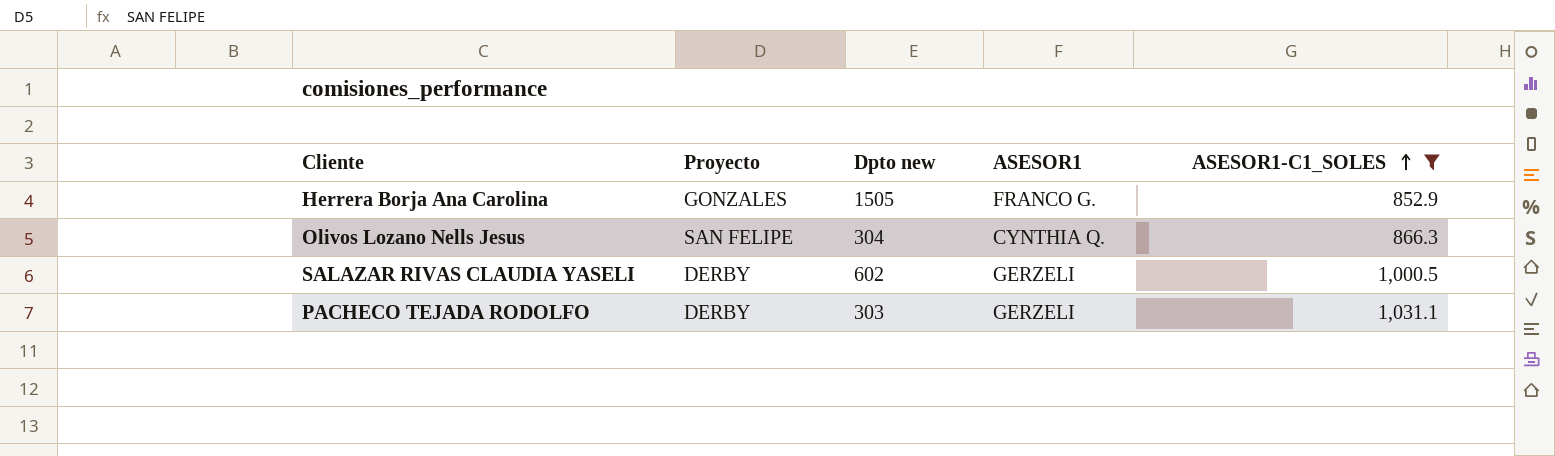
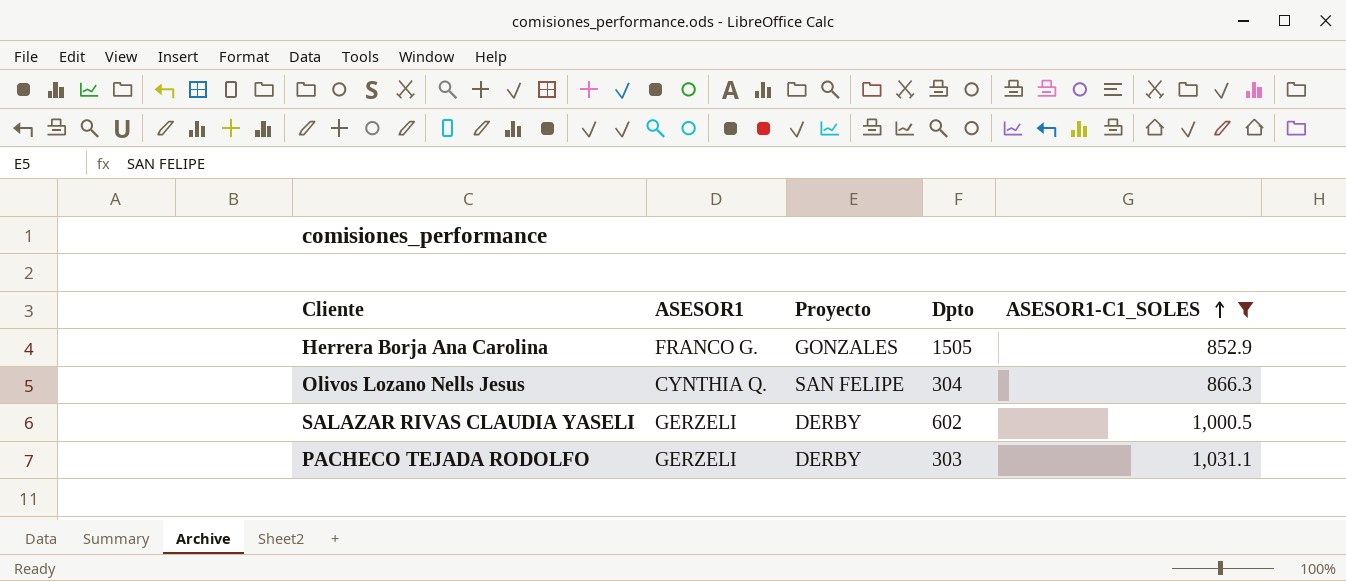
column ASESOR1 | position: 4 -> 2
column name: Dpto new -> Dpto

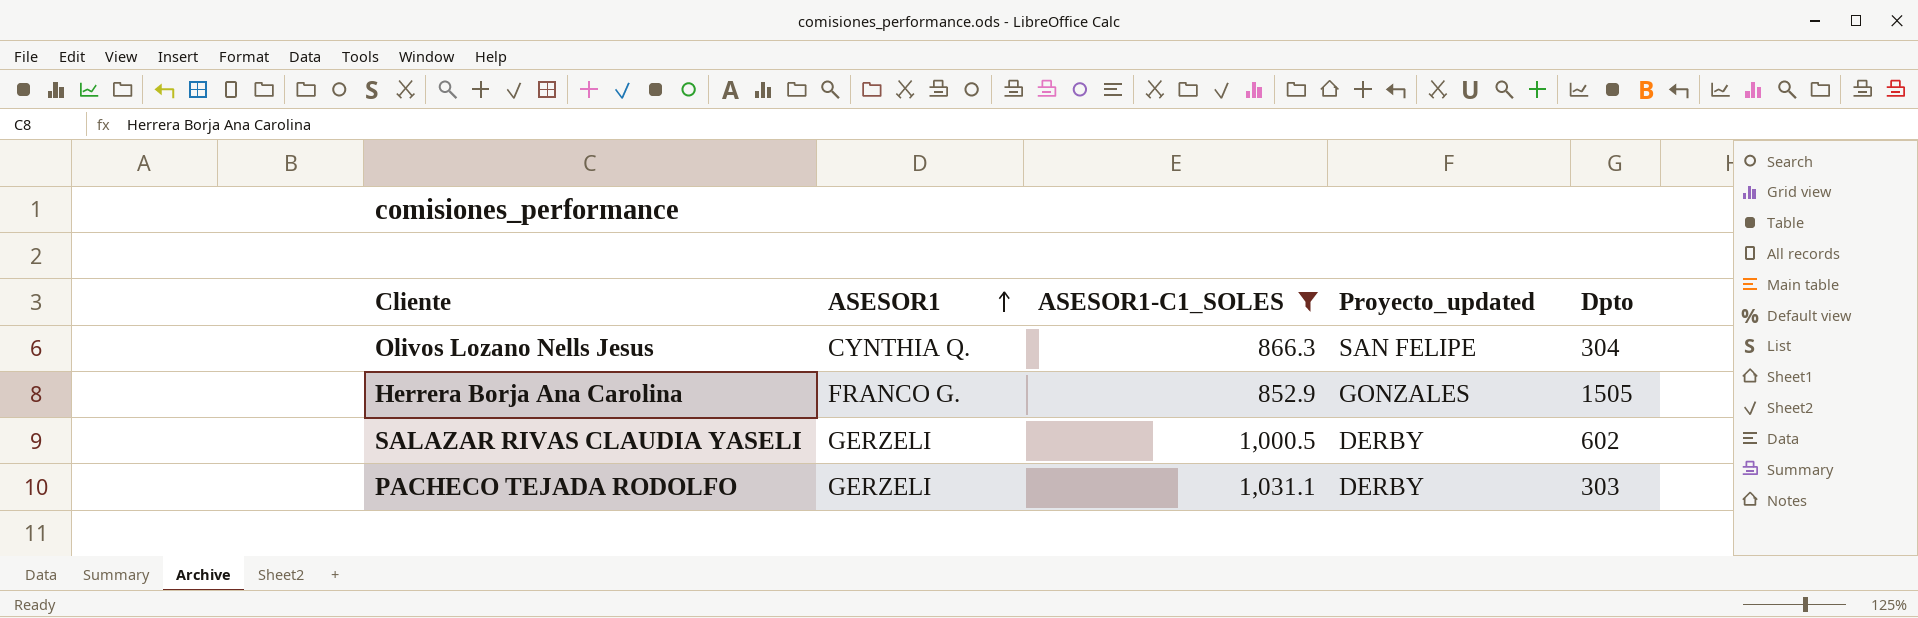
row order: ASESOR1-C1_SOLES ascending -> ASESOR1 ascending
column ASESOR1-C1_SOLES | position: 5 -> 3
column name: Proyecto -> Proyecto_updated

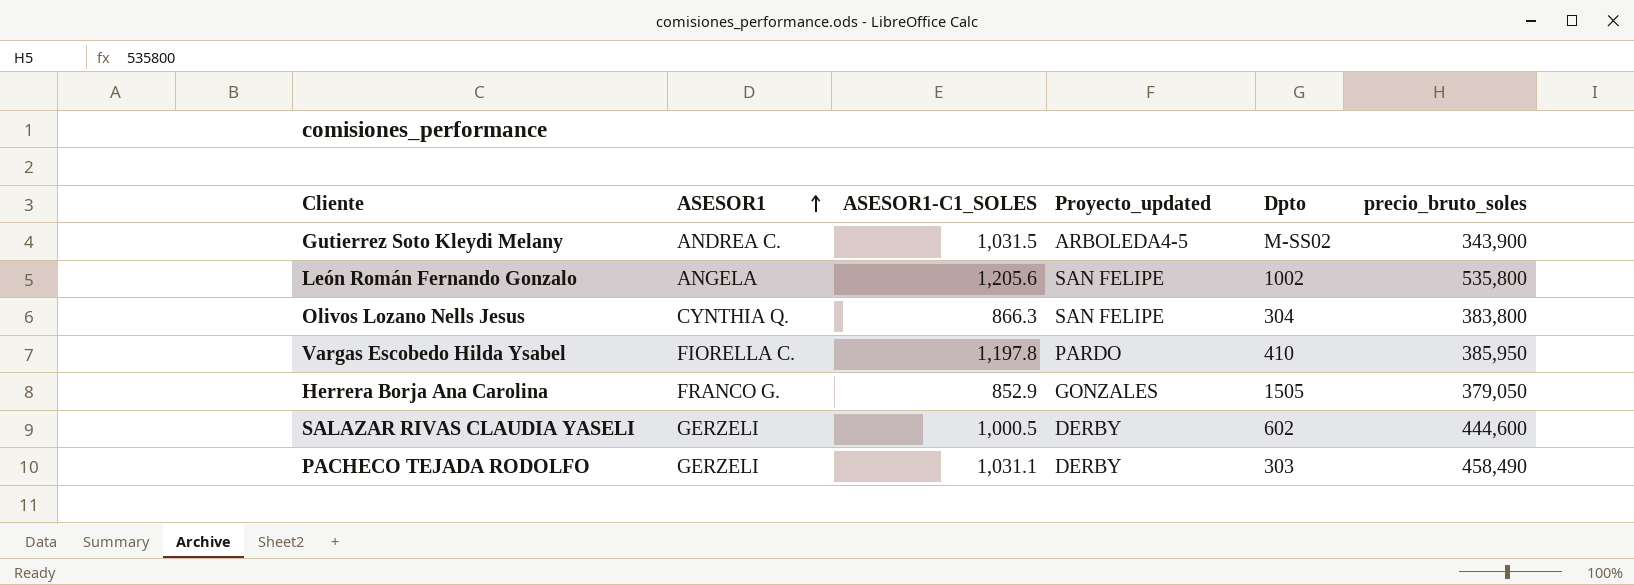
filter: ASESOR1-C1_SOLES <= 1,031.1 -> none
column precio_bruto_soles | position: none -> 6

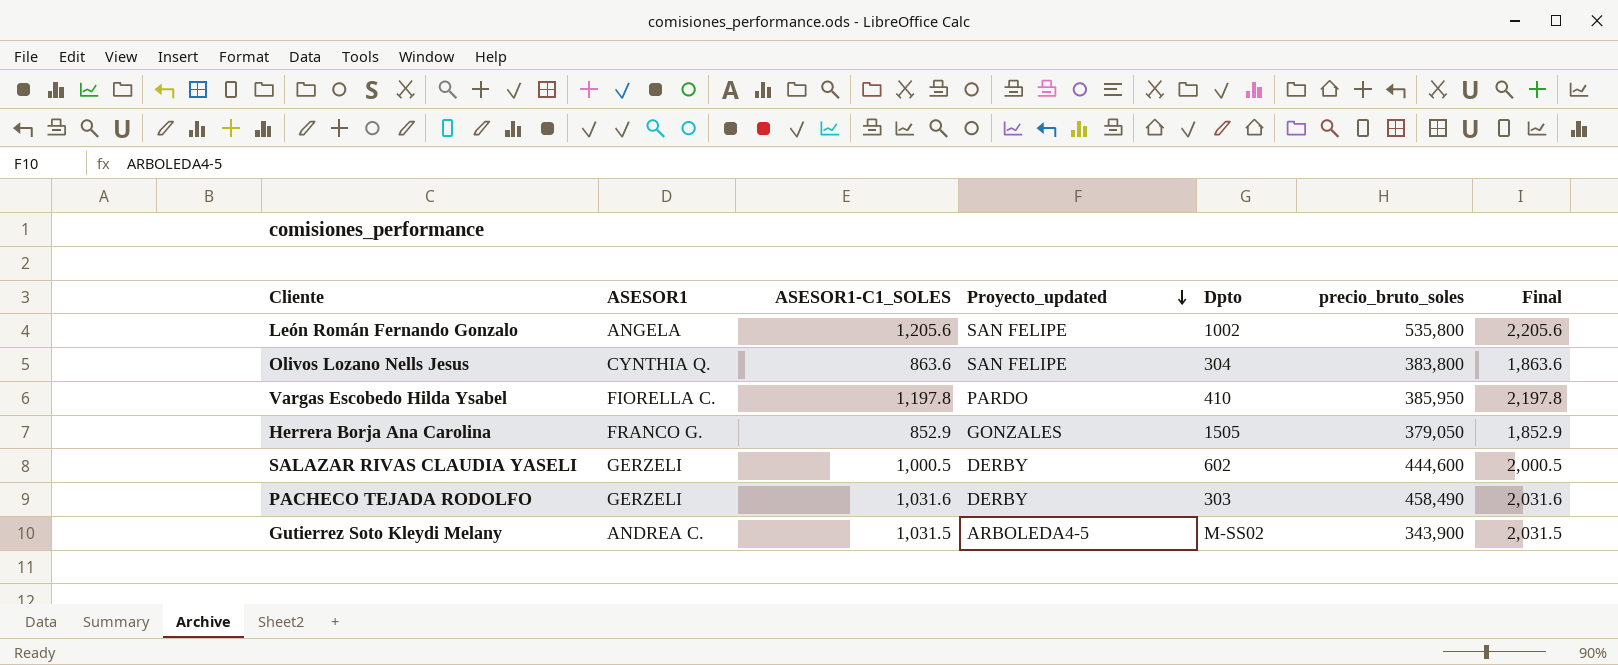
row order: ASESOR1 ascending -> Proyecto_updated descending
column Final | formula: none -> [ASESOR1-C1_SOLES] + 1000
Olivos Lozano Nells Jesus | ASESOR1-C1_SOLES: 866.3 -> 863.6
PACHECO TEJADA RODOLFO | ASESOR1-C1_SOLES: 1,031.1 -> 1,031.6

